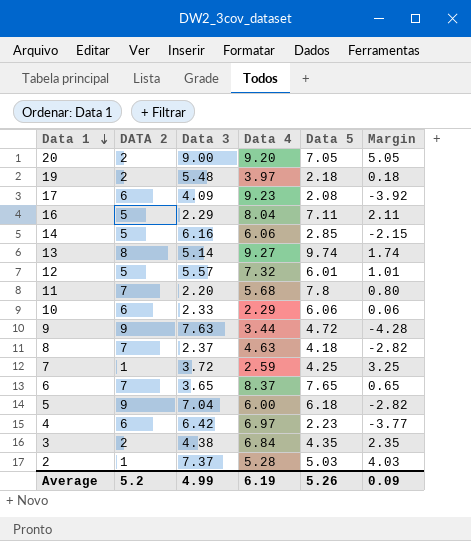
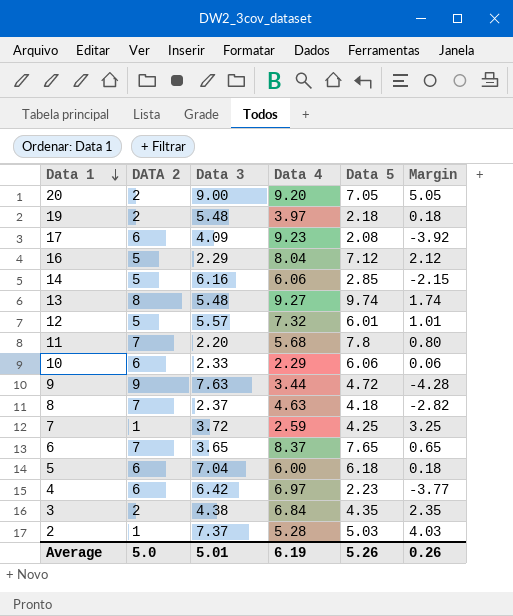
16 | Data 5: 7.11 -> 7.12
16 | Margin: 2.11 -> 2.12
13 | Data 3: 5.14 -> 5.48
5 | DATA 2: 9 -> 6
5 | Margin: -2.82 -> 0.18
Average | DATA 2: 5.2 -> 5.0
Average | Data 3: 4.99 -> 5.01
Average | Margin: 0.09 -> 0.26

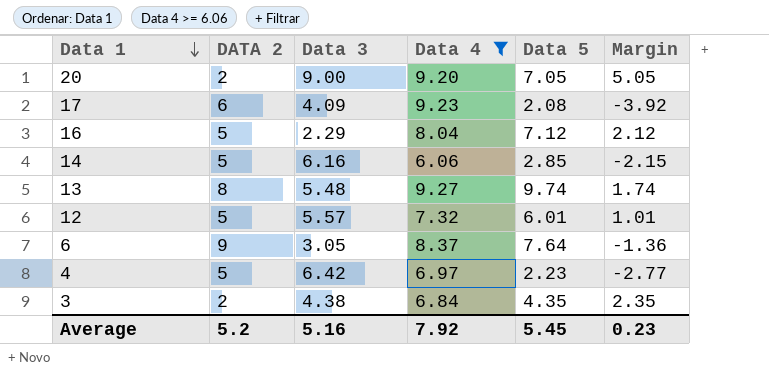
filter: none -> Data 4 >= 6.06
6 | DATA 2: 7 -> 9
6 | Data 3: 3.65 -> 3.05
6 | Data 5: 7.65 -> 7.64
6 | Margin: 0.65 -> -1.36
4 | DATA 2: 6 -> 5
4 | Margin: -3.77 -> -2.77
Average | DATA 2: 5.0 -> 5.2
Average | Data 3: 5.01 -> 5.16
Average | Data 4: 6.19 -> 7.92
Average | Data 5: 5.26 -> 5.45
Average | Margin: 0.26 -> 0.23

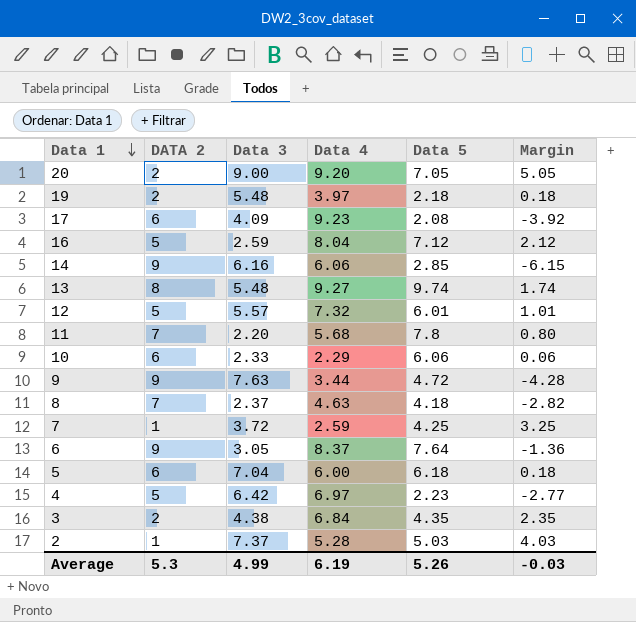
filter: Data 4 >= 6.06 -> none
16 | Data 3: 2.29 -> 2.59
14 | DATA 2: 5 -> 9
14 | Margin: -2.15 -> -6.15
Average | DATA 2: 5.2 -> 5.3
Average | Data 3: 5.16 -> 4.99
Average | Data 4: 7.92 -> 6.19
Average | Data 5: 5.45 -> 5.26
Average | Margin: 0.23 -> -0.03

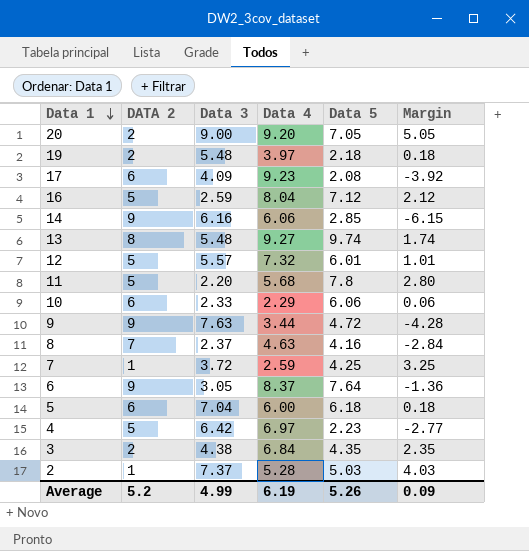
11 | DATA 2: 7 -> 5
11 | Margin: 0.80 -> 2.80
8 | Data 5: 4.18 -> 4.16
8 | Margin: -2.82 -> -2.84
Average | DATA 2: 5.3 -> 5.2
Average | Margin: -0.03 -> 0.09

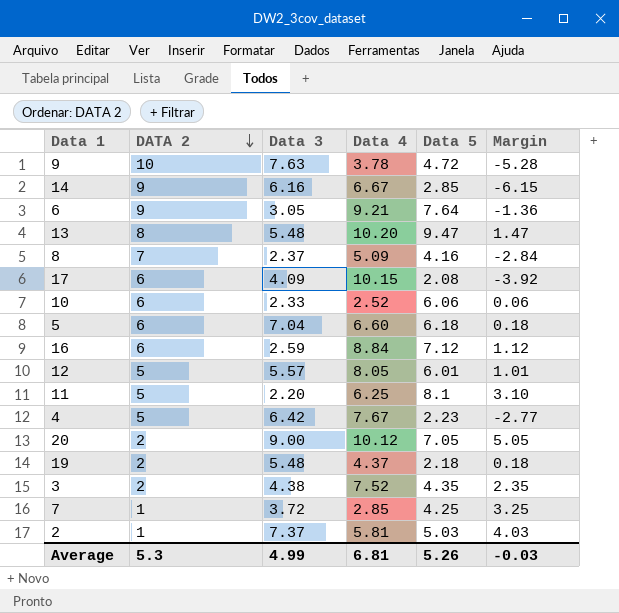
row order: Data 1 descending -> DATA 2 descending
9 | DATA 2: 9 -> 10
9 | Data 4: 3.44 -> 3.78
9 | Margin: -4.28 -> -5.28
14 | Data 4: 6.06 -> 6.67
6 | Data 4: 8.37 -> 9.21
13 | Data 4: 9.27 -> 10.20
13 | Data 5: 9.74 -> 9.47
13 | Margin: 1.74 -> 1.47
8 | Data 4: 4.63 -> 5.09
17 | Data 4: 9.23 -> 10.15
10 | Data 4: 2.29 -> 2.52
5 | Data 4: 6.00 -> 6.60
16 | DATA 2: 5 -> 6
16 | Data 4: 8.04 -> 8.84
16 | Margin: 2.12 -> 1.12
12 | Data 4: 7.32 -> 8.05
11 | Data 4: 5.68 -> 6.25
11 | Data 5: 7.8 -> 8.1
11 | Margin: 2.80 -> 3.10
4 | Data 4: 6.97 -> 7.67
20 | Data 4: 9.20 -> 10.12
19 | Data 4: 3.97 -> 4.37
3 | Data 4: 6.84 -> 7.52
7 | Data 4: 2.59 -> 2.85
2 | Data 4: 5.28 -> 5.81
Average | DATA 2: 5.2 -> 5.3
Average | Data 4: 6.19 -> 6.81
Average | Margin: 0.09 -> -0.03

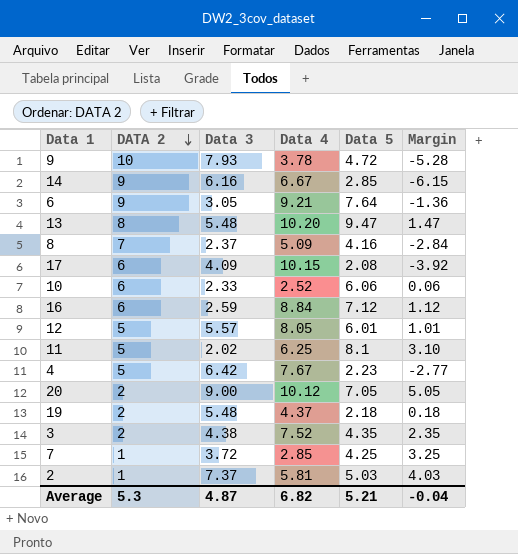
row 5: 6 | 7.04 | 6.60 | 6.18 | 0.18 -> none
9 | Data 3: 7.63 -> 7.93
11 | Data 3: 2.20 -> 2.02
Average | Data 3: 4.99 -> 4.87
Average | Data 4: 6.81 -> 6.82
Average | Data 5: 5.26 -> 5.21
Average | Margin: -0.03 -> -0.04

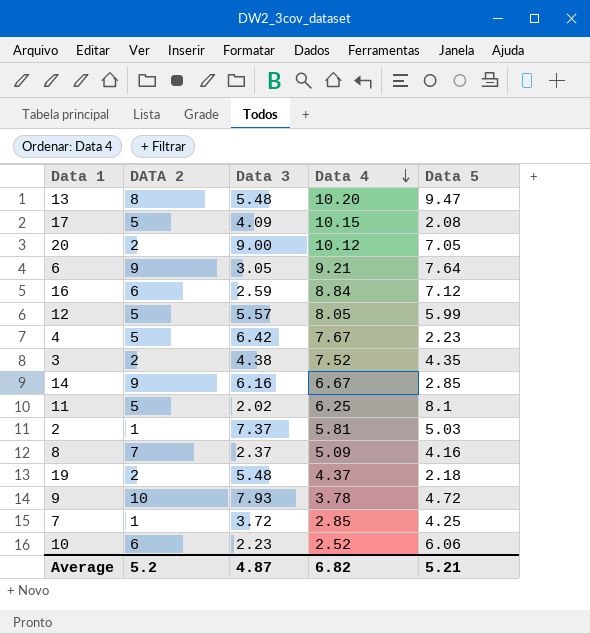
row order: DATA 2 descending -> Data 4 descending
column Margin | formula: [Data 5] - [DATA 2] -> none
17 | DATA 2: 6 -> 5
12 | Data 5: 6.01 -> 5.99
10 | Data 3: 2.33 -> 2.23
Average | DATA 2: 5.3 -> 5.2

